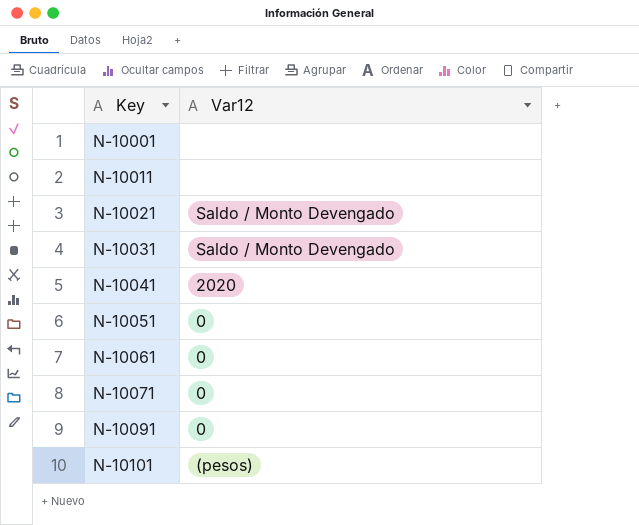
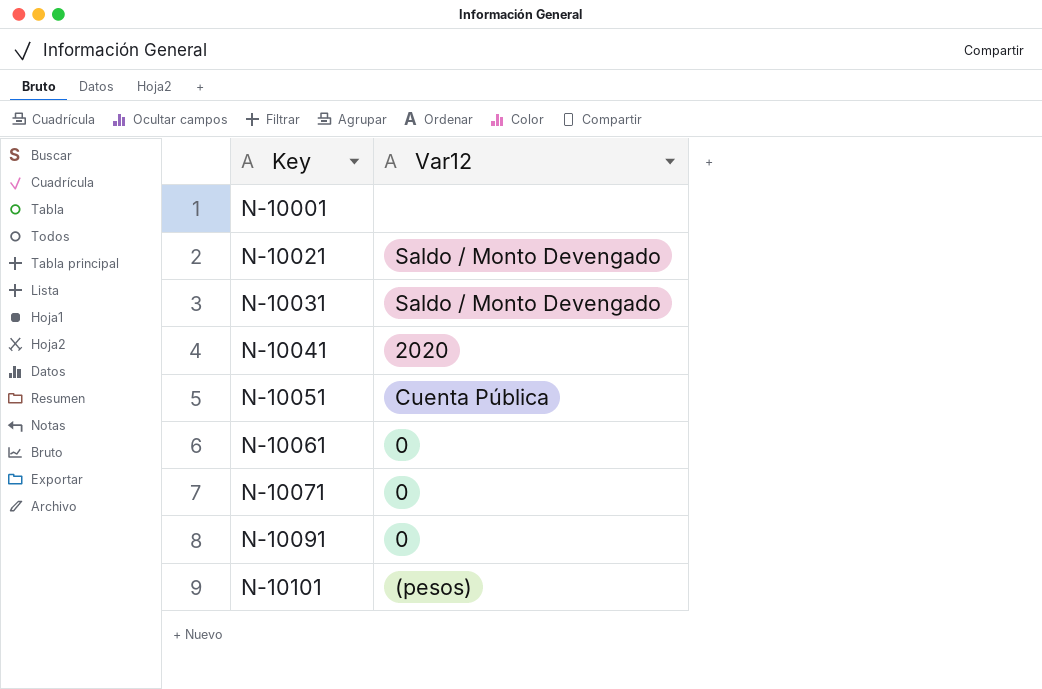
row N-10011: none -> none
N-10051 | Var12: 0 -> Cuenta Pública

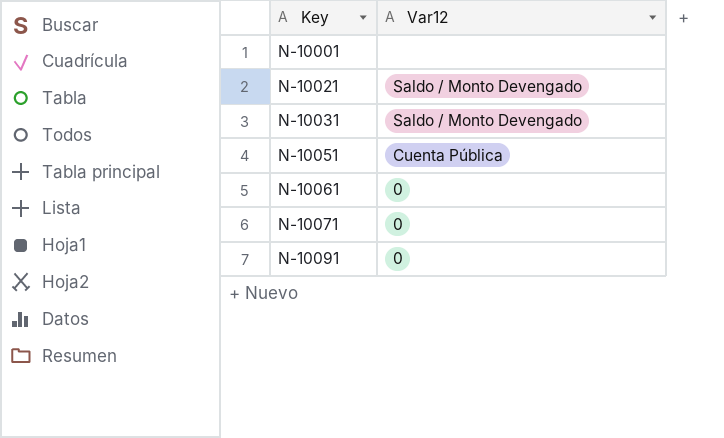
row N-10041: 2020 -> none
row N-10101: (pesos) -> none

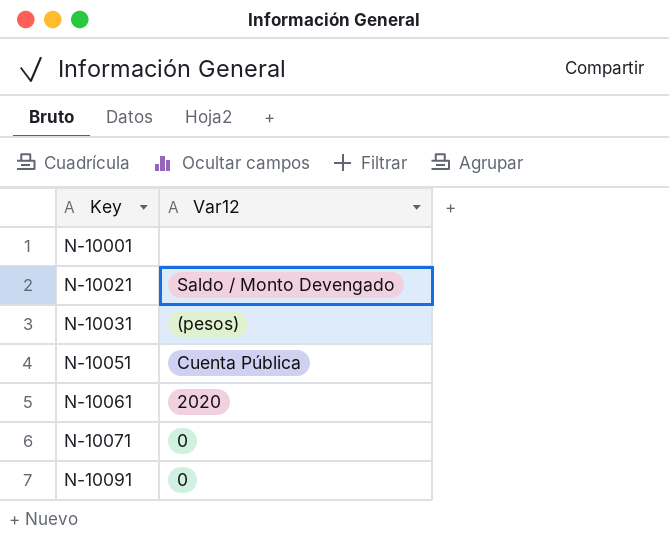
N-10031 | Var12: Saldo / Monto Devengado -> (pesos)
N-10061 | Var12: 0 -> 2020

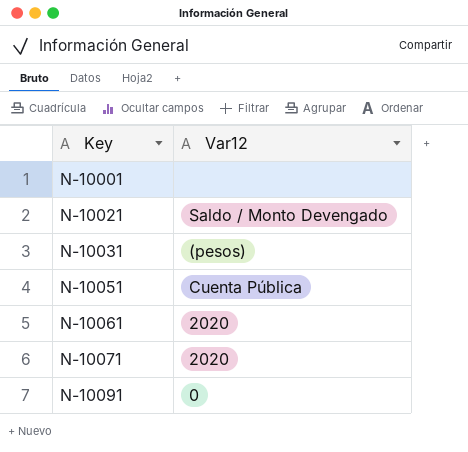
N-10071 | Var12: 0 -> 2020

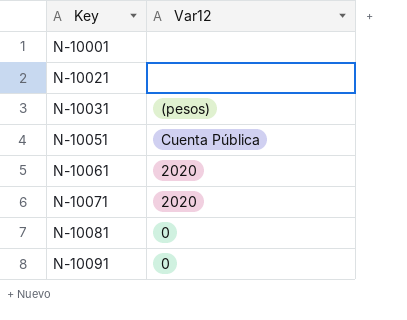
N-10021 | Var12: Saldo / Monto Devengado -> none
row N-10081: none -> 0

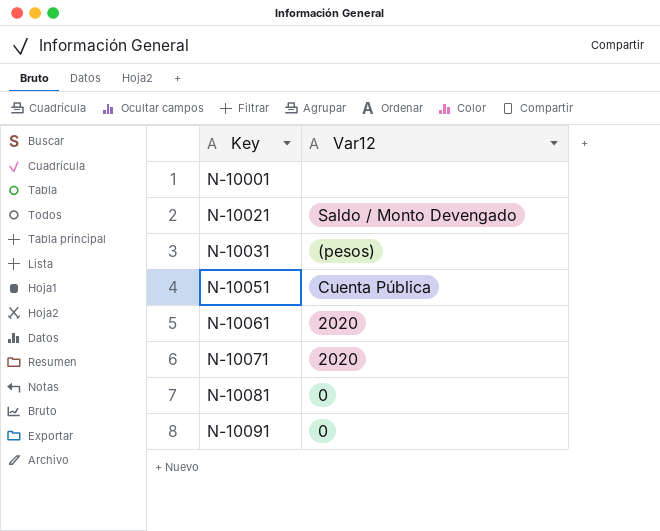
N-10021 | Var12: none -> Saldo / Monto Devengado

